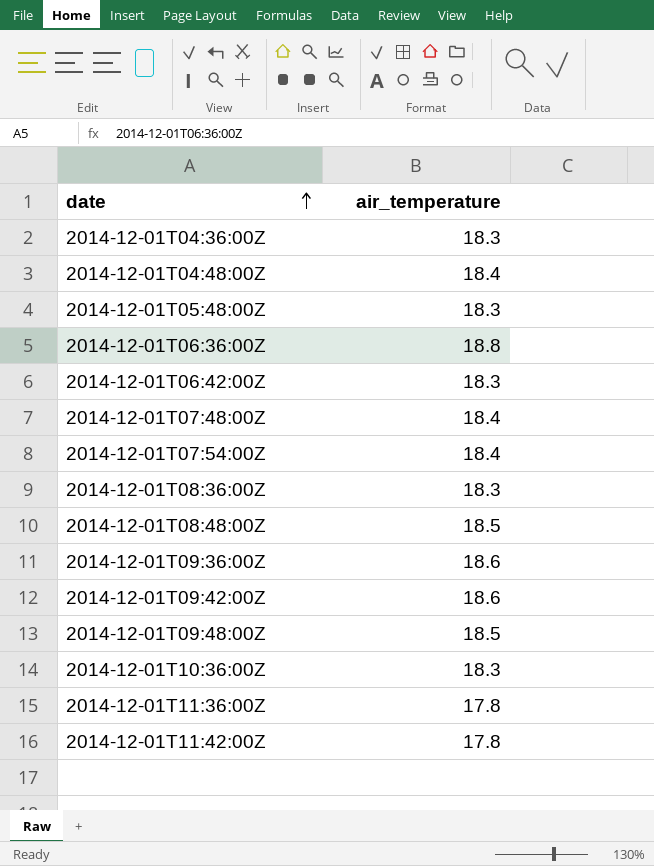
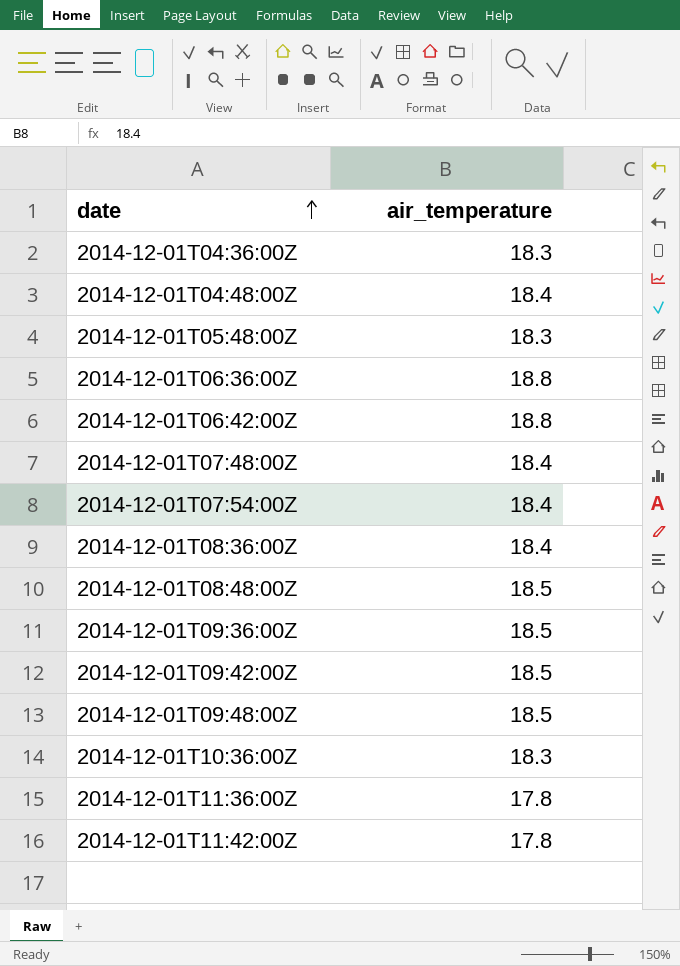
2014-12-01T06:42:00Z | air_temperature: 18.3 -> 18.8
2014-12-01T08:36:00Z | air_temperature: 18.3 -> 18.4
2014-12-01T09:36:00Z | air_temperature: 18.6 -> 18.5
2014-12-01T09:42:00Z | air_temperature: 18.6 -> 18.5

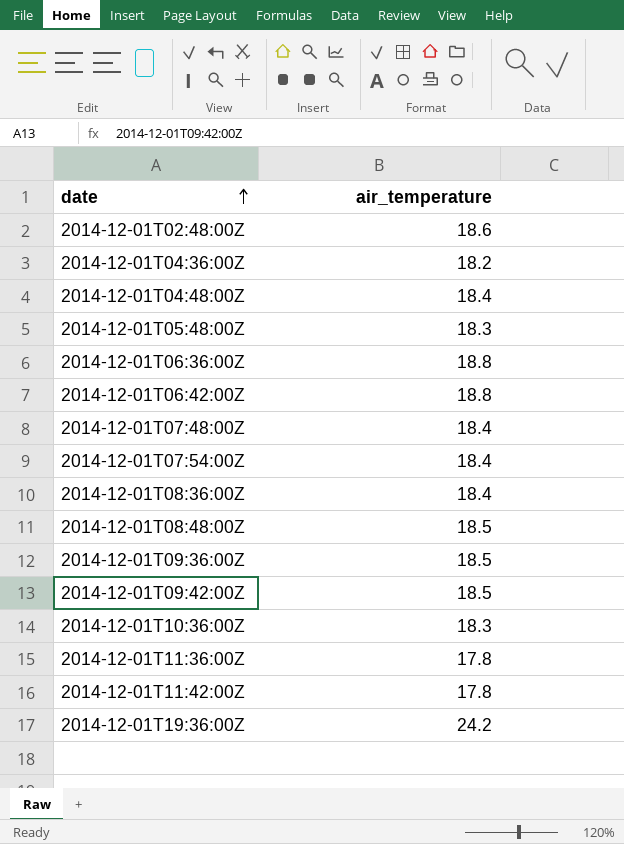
row 2014-12-01T09:48:00Z: 18.5 -> none
row 2014-12-01T02:48:00Z: none -> 18.6
2014-12-01T04:36:00Z | air_temperature: 18.3 -> 18.2
row 2014-12-01T19:36:00Z: none -> 24.2

